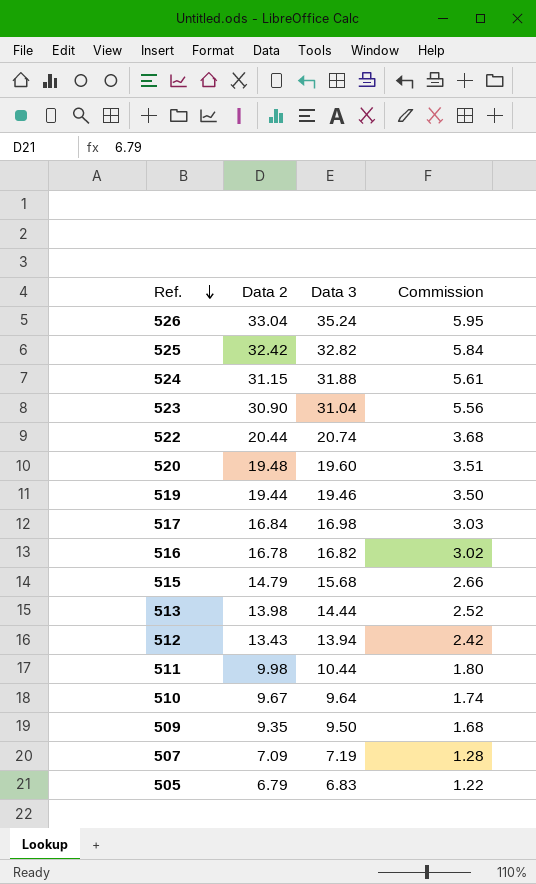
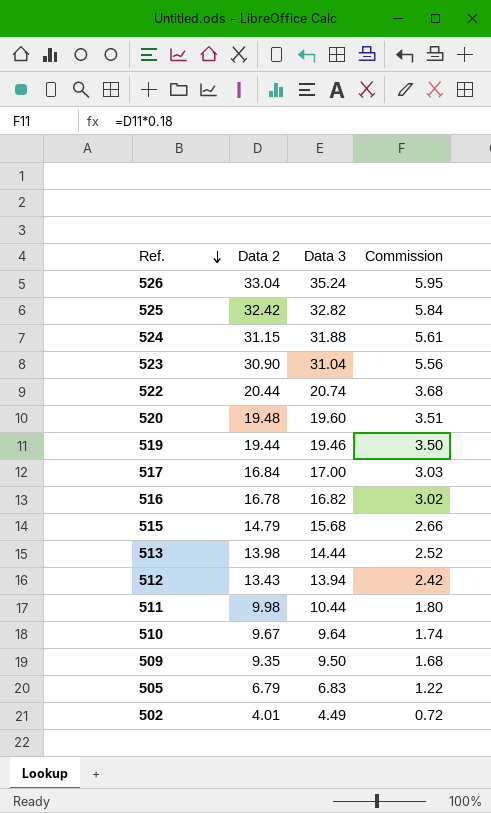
row 507: 7.09 | 7.19 | 1.28 -> none
517 | Data 3: 16.98 -> 17.00
row 502: none -> 4.01 | 4.49 | 0.72

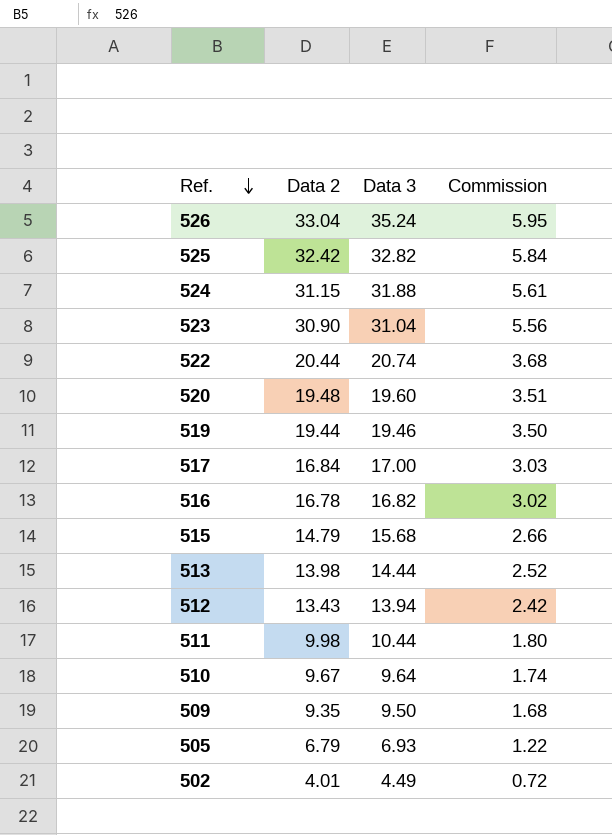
505 | Data 3: 6.83 -> 6.93

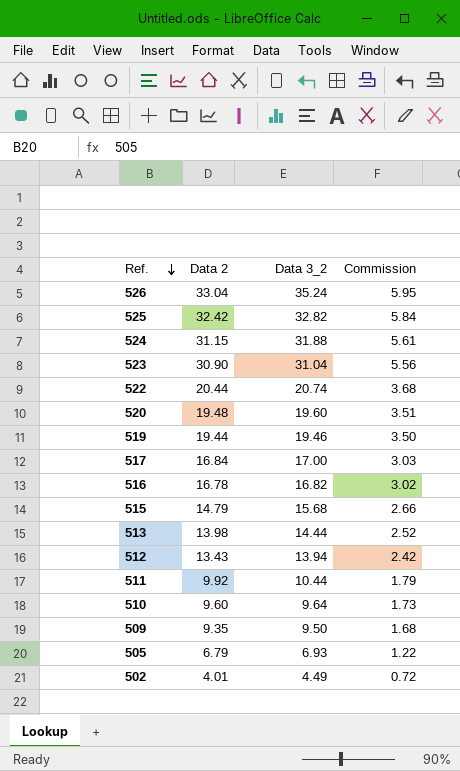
column name: Data 3 -> Data 3_2
511 | Data 2: 9.98 -> 9.92
511 | Commission: 1.80 -> 1.79
510 | Data 2: 9.67 -> 9.60
510 | Commission: 1.74 -> 1.73

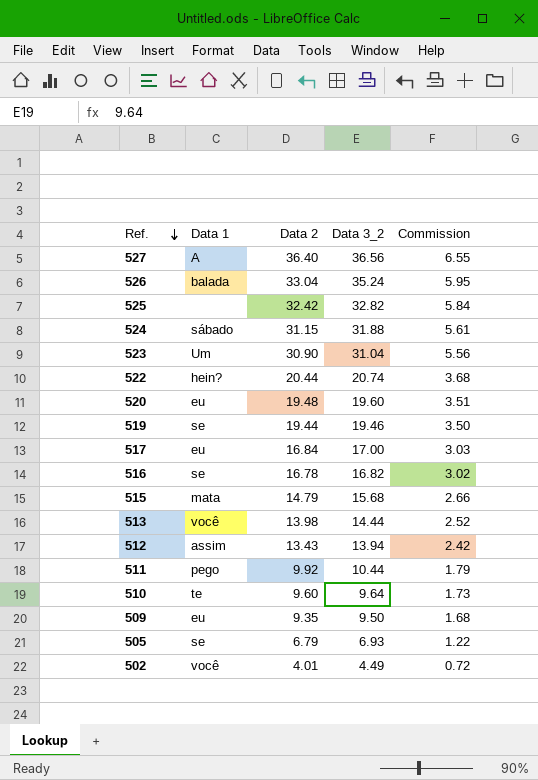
column Data 1 | position: none -> 2
row 527: none -> A | 36.40 | 36.56 | 6.55

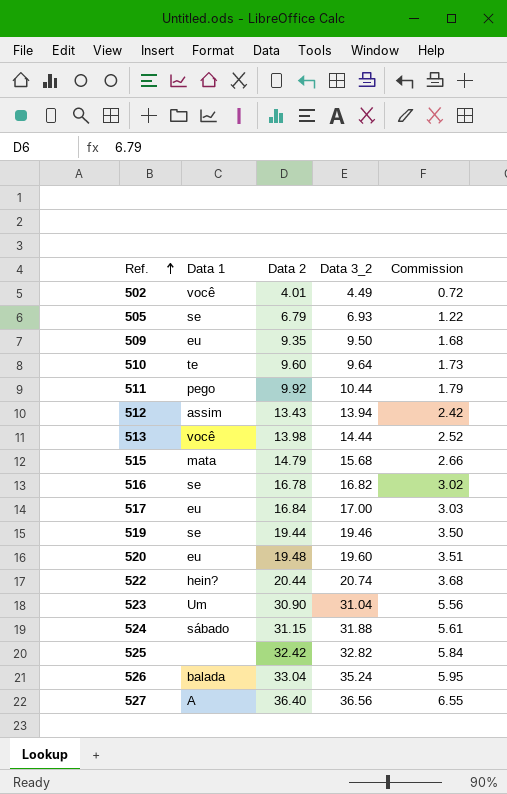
row order: Ref. descending -> Ref. ascending

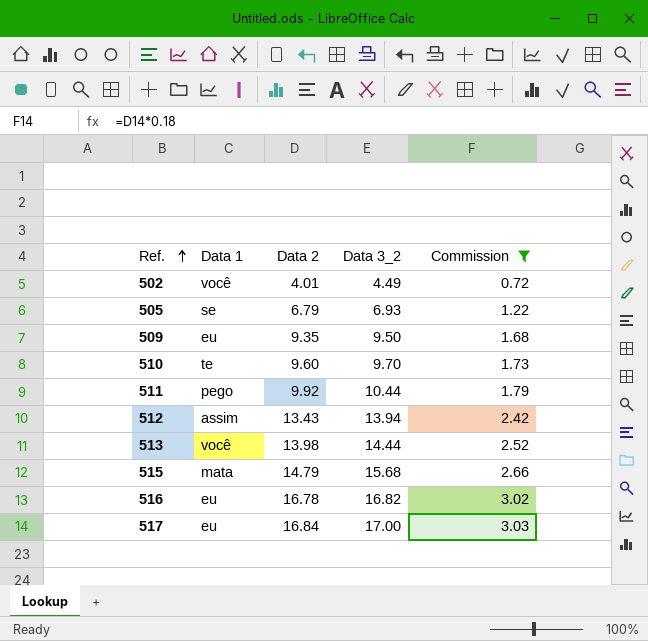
filter: none -> Commission <= 3.03
510 | Data 3_2: 9.64 -> 9.70
516 | Data 1: se -> eu

